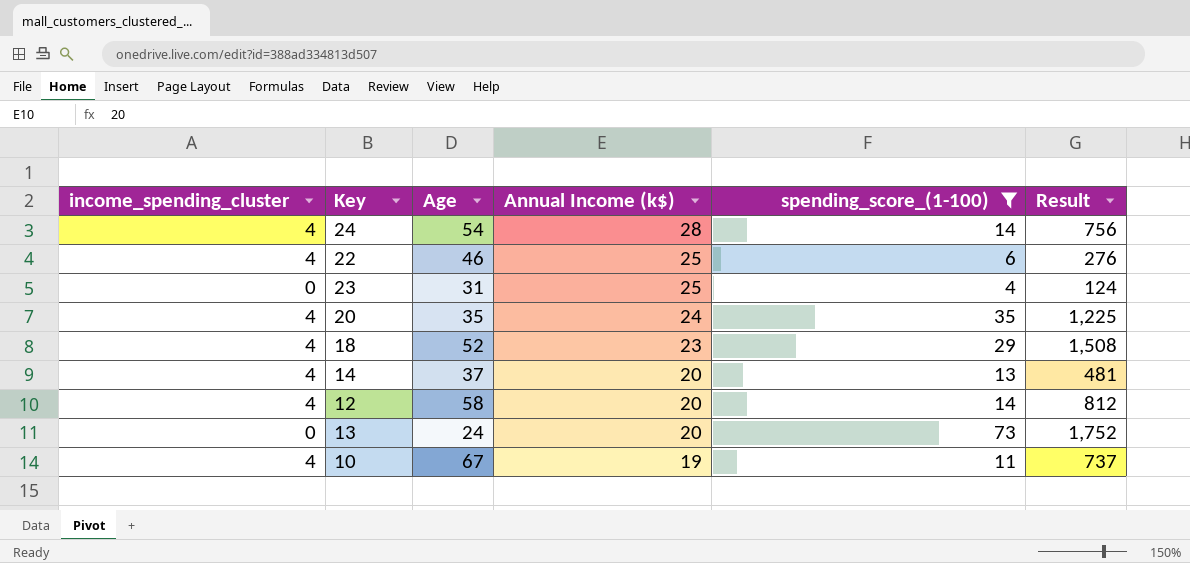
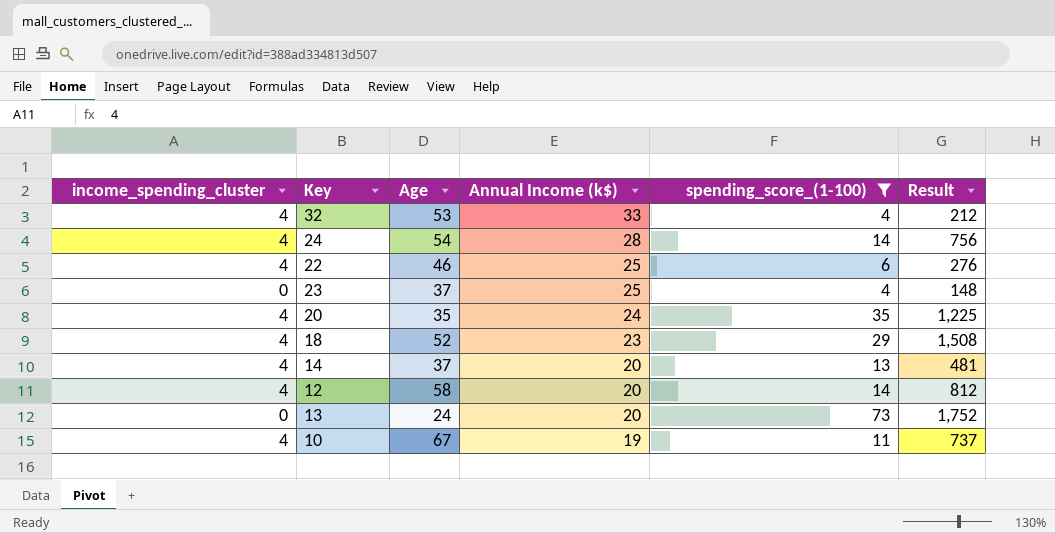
row 32: none -> 4 | 53 | 33 | 4 | 212
23 | Age: 31 -> 37
23 | Result: 124 -> 148

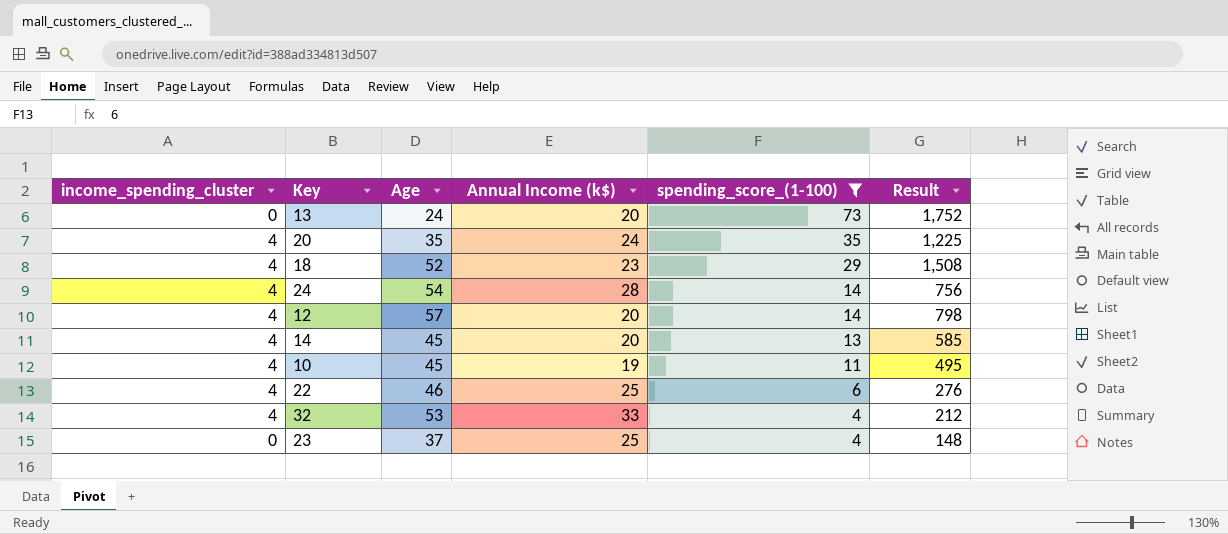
row order: Annual Income (k$) descending -> spending_score_(1-100) descending
12 | Age: 58 -> 57
12 | Result: 812 -> 798
14 | Age: 37 -> 45
14 | Result: 481 -> 585
10 | Age: 67 -> 45
10 | Result: 737 -> 495

